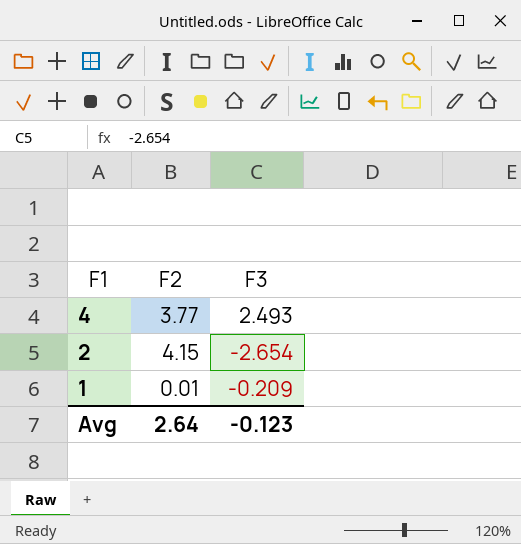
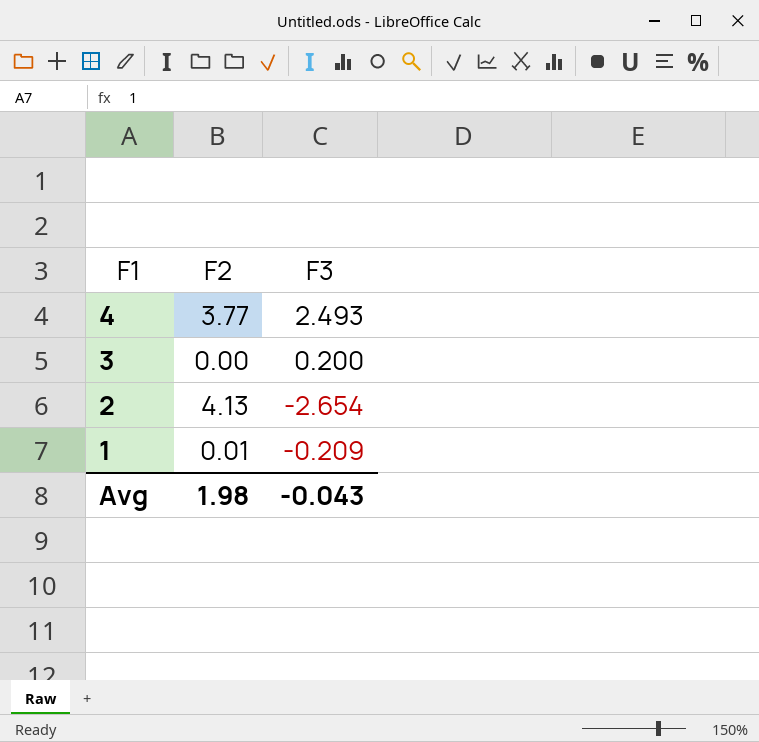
row 3: none -> 0.00 | 0.200
2 | F2: 4.15 -> 4.13
Avg | F2: 2.64 -> 1.98
Avg | F3: -0.123 -> -0.043

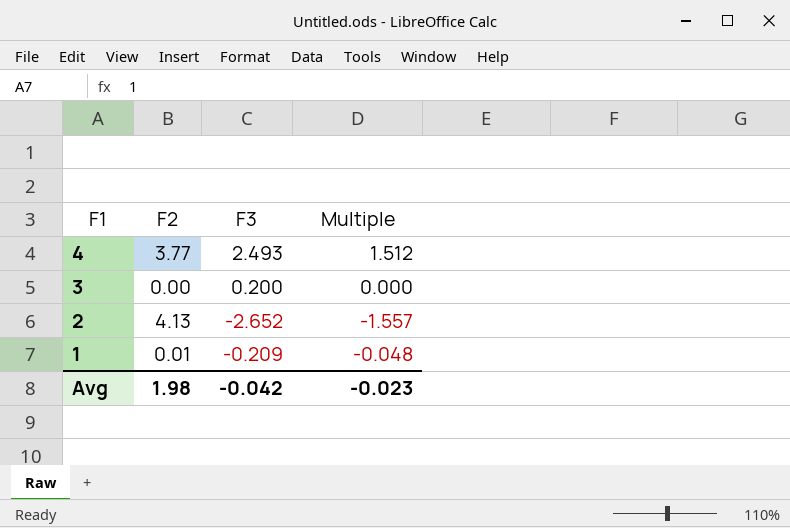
column Multiple | formula: none -> [F2] / [F3]
2 | F3: -2.654 -> -2.652
Avg | F3: -0.043 -> -0.042

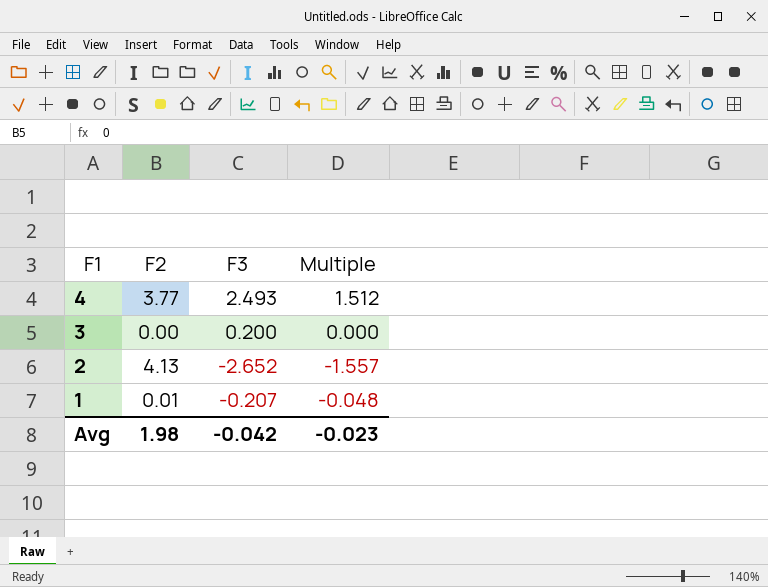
1 | F3: -0.209 -> -0.207

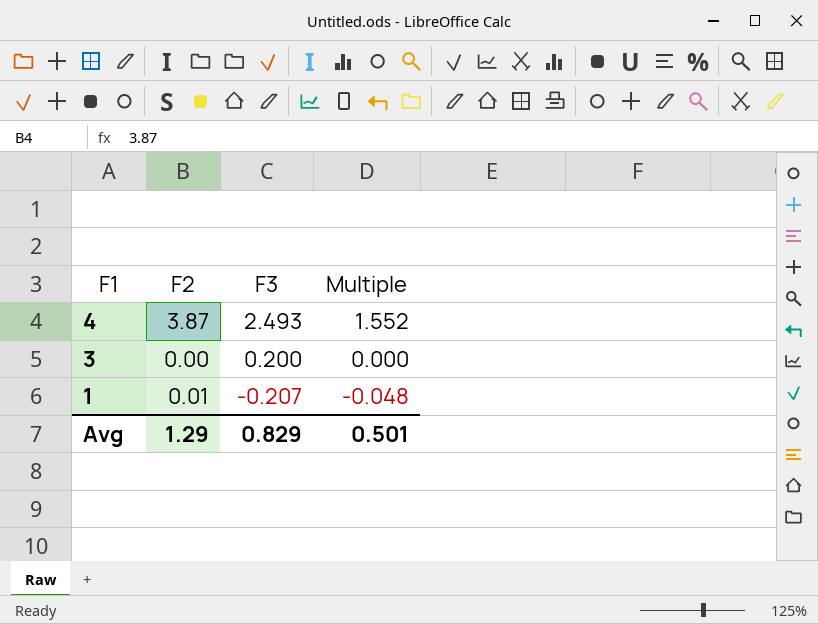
row 2: 4.13 | -2.652 | -1.557 -> none
4 | F2: 3.77 -> 3.87
4 | Multiple: 1.512 -> 1.552
Avg | F2: 1.98 -> 1.29
Avg | F3: -0.042 -> 0.829
Avg | Multiple: -0.023 -> 0.501

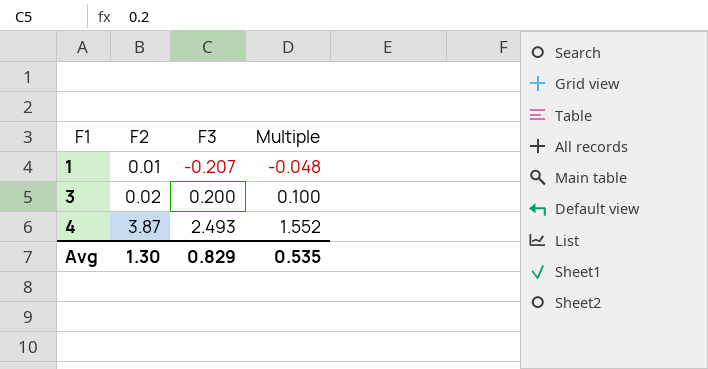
row order: F1 descending -> F1 ascending
3 | F2: 0.00 -> 0.02
3 | Multiple: 0.000 -> 0.100
Avg | F2: 1.29 -> 1.30
Avg | Multiple: 0.501 -> 0.535

